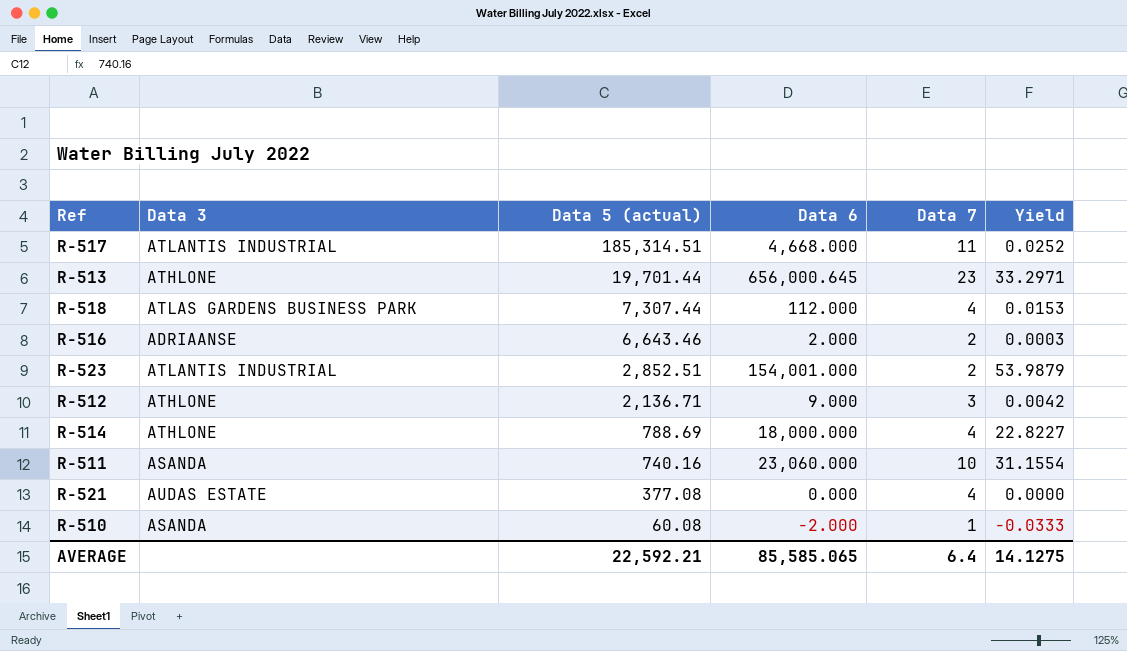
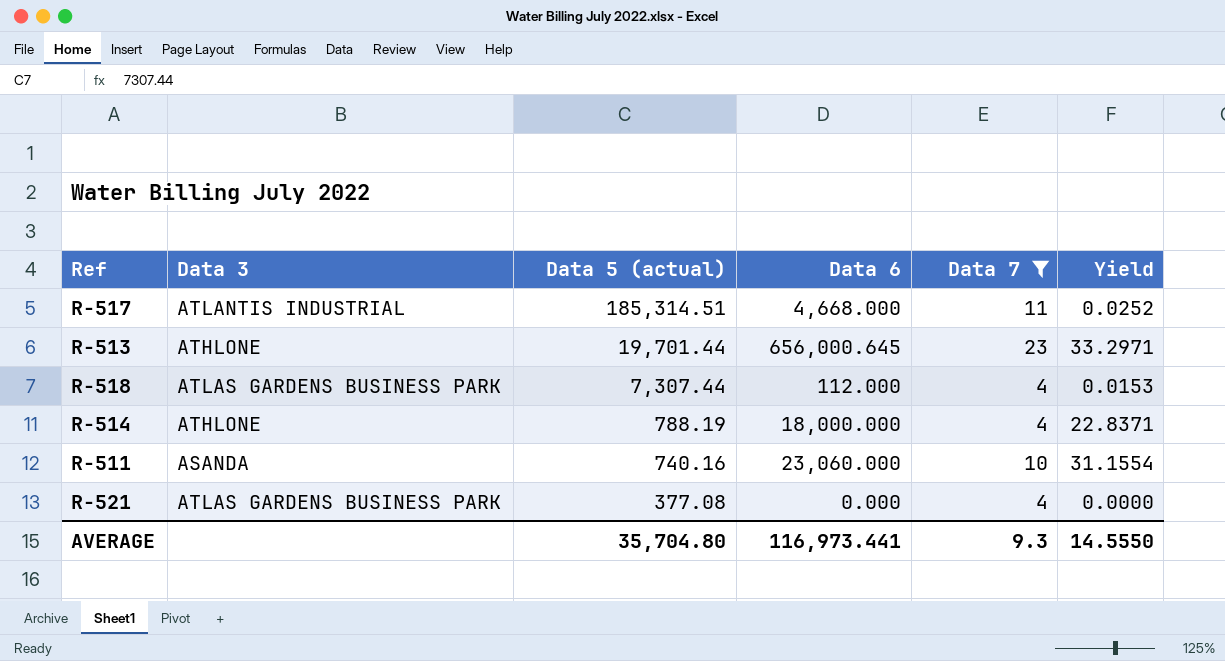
filter: none -> Data 7 >= 4
R-514 | Data 5 (actual): 788.69 -> 788.19
R-514 | Yield: 22.8227 -> 22.8371
R-521 | Data 3: AUDAS ESTATE -> ATLAS GARDENS BUSINESS PARK
AVERAGE | Data 5 (actual): 22,592.21 -> 35,704.80
AVERAGE | Data 6: 85,585.065 -> 116,973.441
AVERAGE | Data 7: 6.4 -> 9.3
AVERAGE | Yield: 14.1275 -> 14.5550

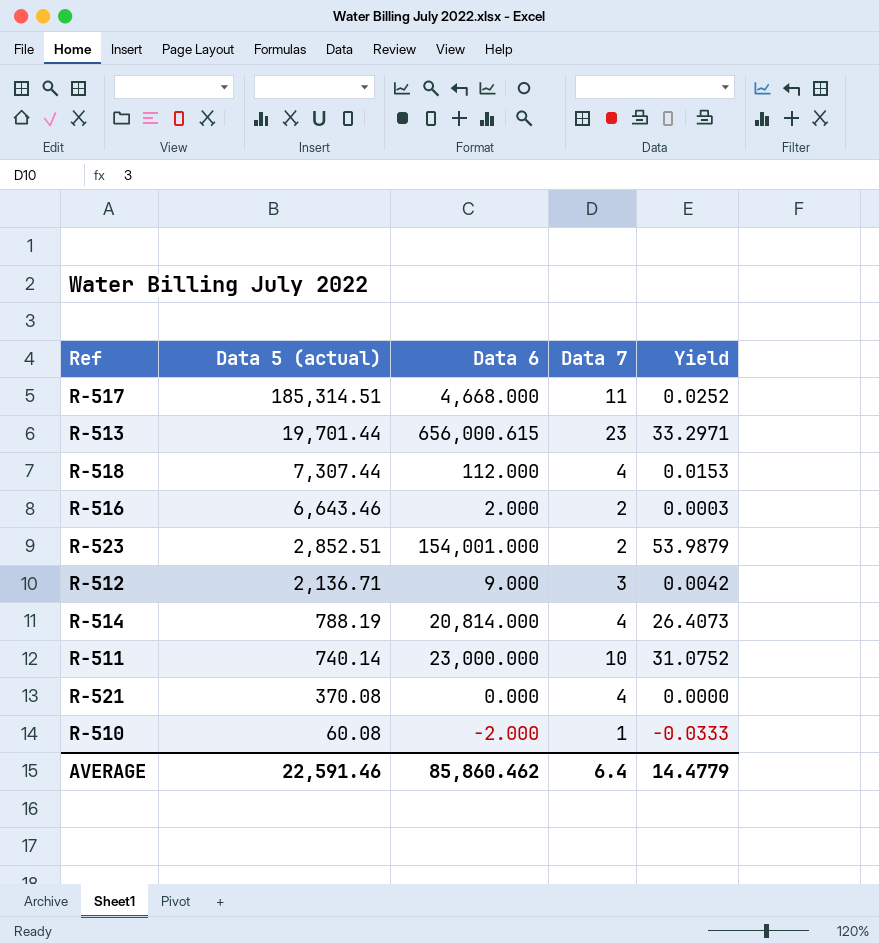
filter: Data 7 >= 4 -> none
column Data 3 | position: 2 -> none
R-513 | Data 6: 656,000.645 -> 656,000.615
R-514 | Data 6: 18,000.000 -> 20,814.000
R-514 | Yield: 22.8371 -> 26.4073
R-511 | Data 5 (actual): 740.16 -> 740.14
R-511 | Data 6: 23,060.000 -> 23,000.000
R-511 | Yield: 31.1554 -> 31.0752
R-521 | Data 5 (actual): 377.08 -> 370.08
AVERAGE | Data 5 (actual): 35,704.80 -> 22,591.46
AVERAGE | Data 6: 116,973.441 -> 85,860.462
AVERAGE | Data 7: 9.3 -> 6.4
AVERAGE | Yield: 14.5550 -> 14.4779

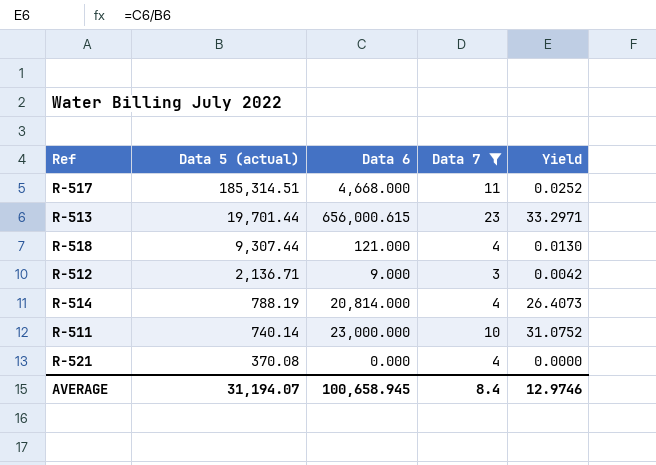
filter: none -> Data 7 >= 3
R-518 | Data 5 (actual): 7,307.44 -> 9,307.44
R-518 | Data 6: 112.000 -> 121.000
R-518 | Yield: 0.0153 -> 0.0130
AVERAGE | Data 5 (actual): 22,591.46 -> 31,194.07
AVERAGE | Data 6: 85,860.462 -> 100,658.945
AVERAGE | Data 7: 6.4 -> 8.4
AVERAGE | Yield: 14.4779 -> 12.9746

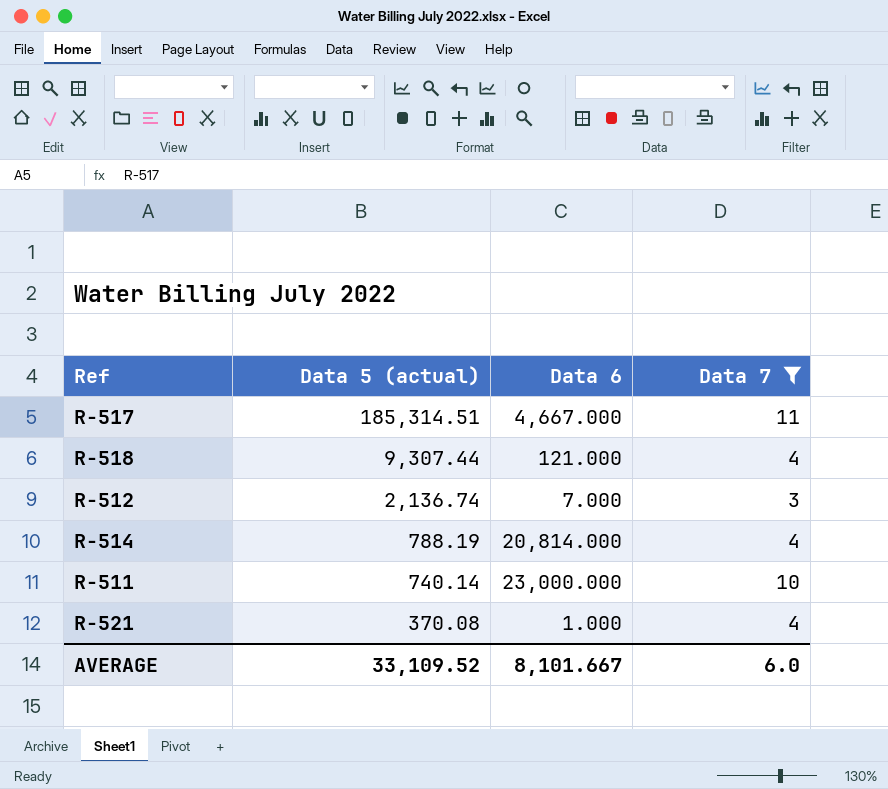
column Yield | formula: [Data 6] / [Data 5 (actual)] -> none
row R-513: 19,701.44 | 656,000.615 | 23 | 33.2971 -> none
R-517 | Data 6: 4,668.000 -> 4,667.000
R-512 | Data 5 (actual): 2,136.71 -> 2,136.74
R-512 | Data 6: 9.000 -> 7.000
R-521 | Data 6: 0.000 -> 1.000
AVERAGE | Data 5 (actual): 31,194.07 -> 33,109.52
AVERAGE | Data 6: 100,658.945 -> 8,101.667
AVERAGE | Data 7: 8.4 -> 6.0

